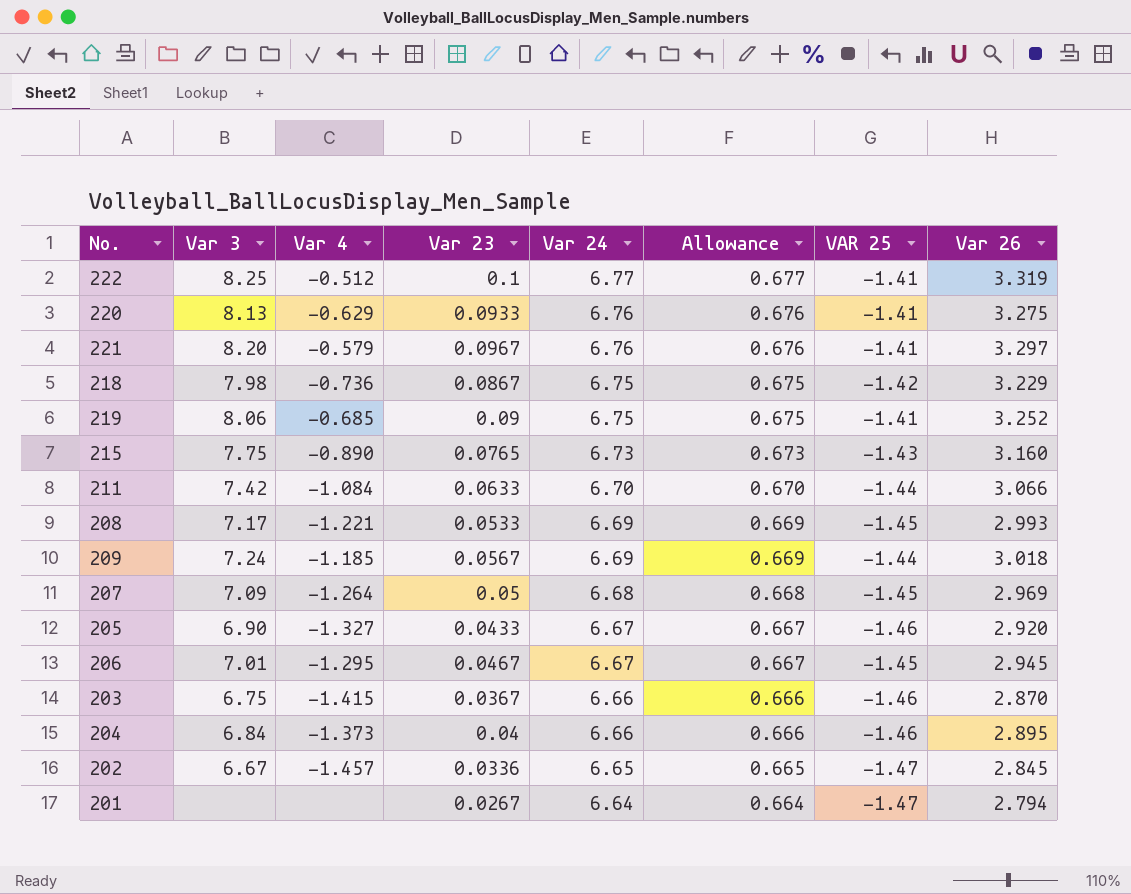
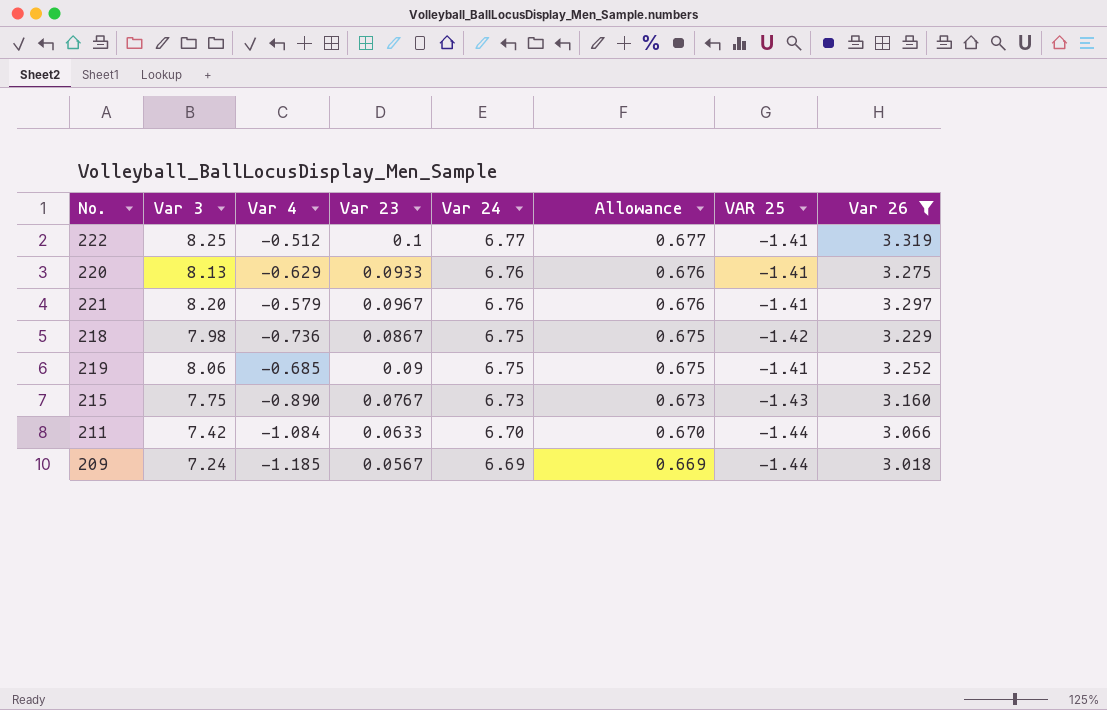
filter: none -> Var 26 >= 3.018
215 | Var 23: 0.0765 -> 0.0767

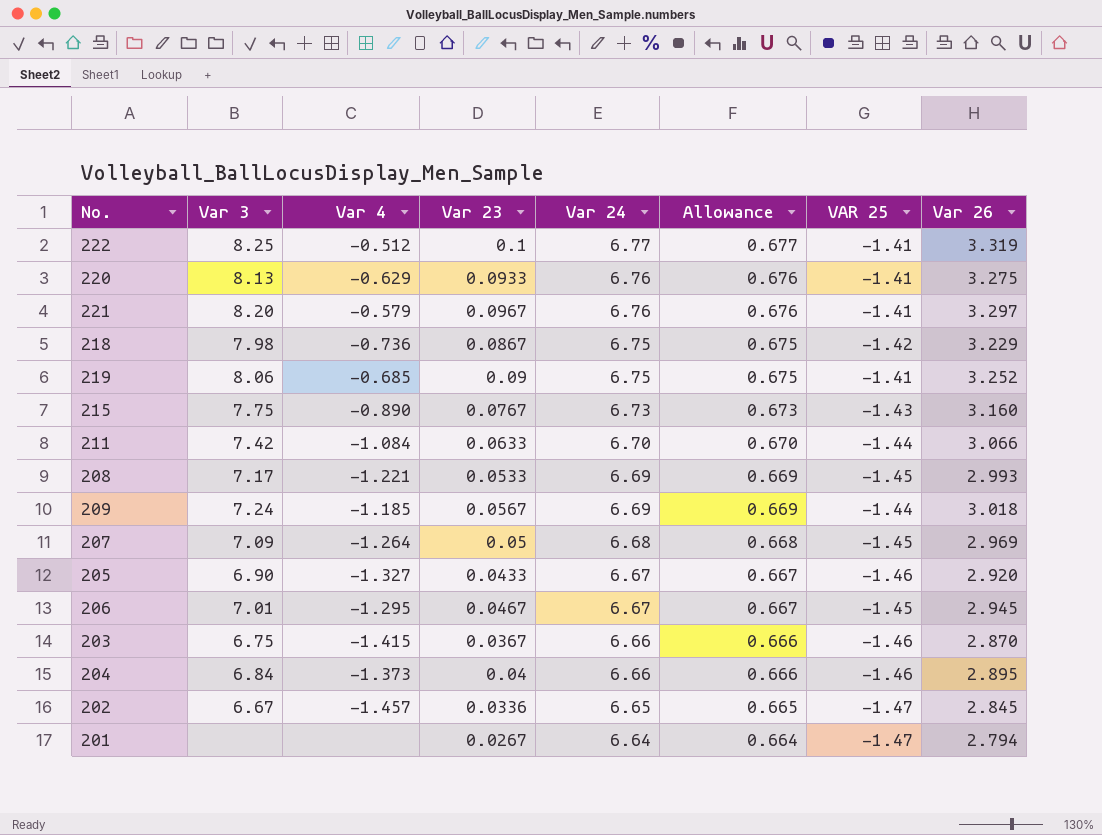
filter: Var 26 >= 3.018 -> none

